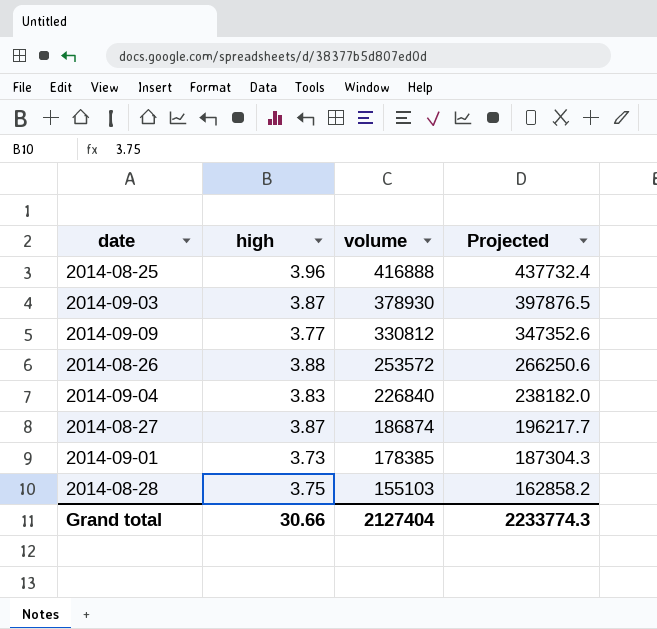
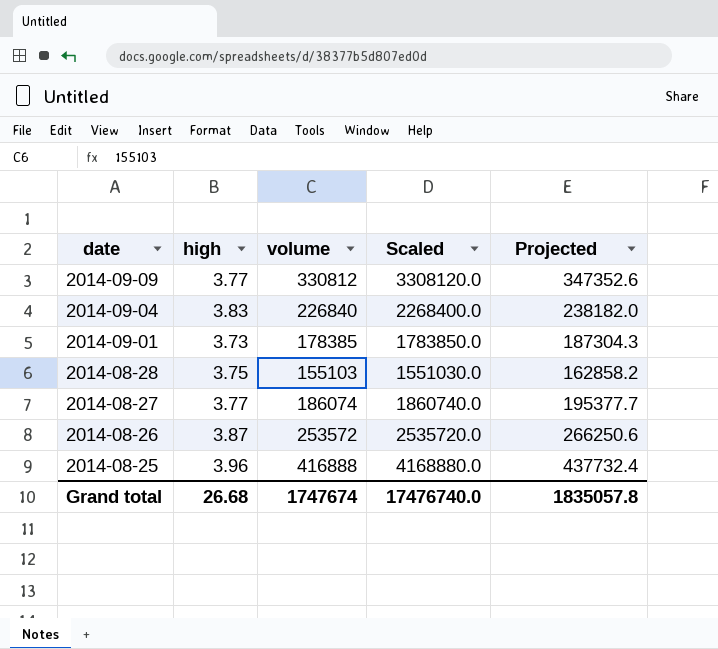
row order: volume descending -> date descending
column Scaled | formula: none -> [volume] * 10
row 2014-09-03: 3.87 | 378930 | 397876.5 -> none
2014-08-27 | high: 3.87 -> 3.77
2014-08-27 | volume: 186874 -> 186074
2014-08-27 | Projected: 196217.7 -> 195377.7
2014-08-26 | high: 3.88 -> 3.87
Grand total | high: 30.66 -> 26.68
Grand total | volume: 2127404 -> 1747674
Grand total | Projected: 2233774.3 -> 1835057.8

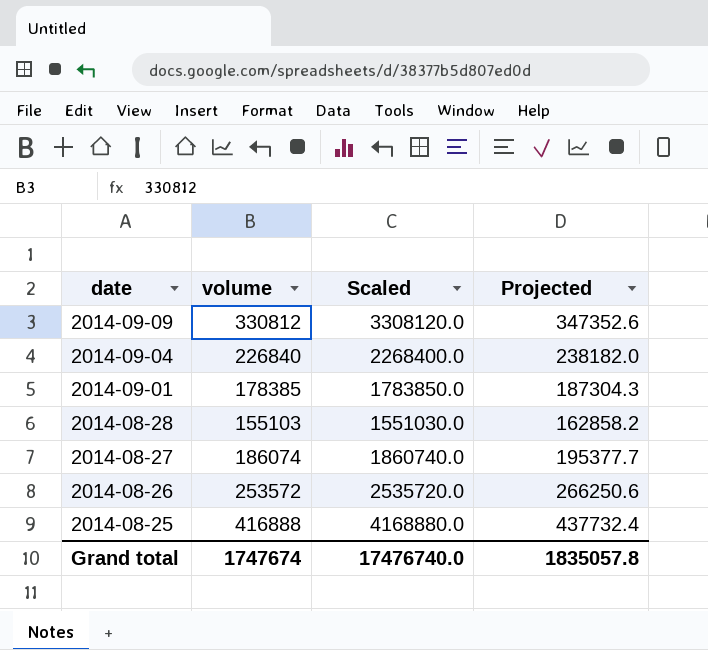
column high | position: 2 -> none

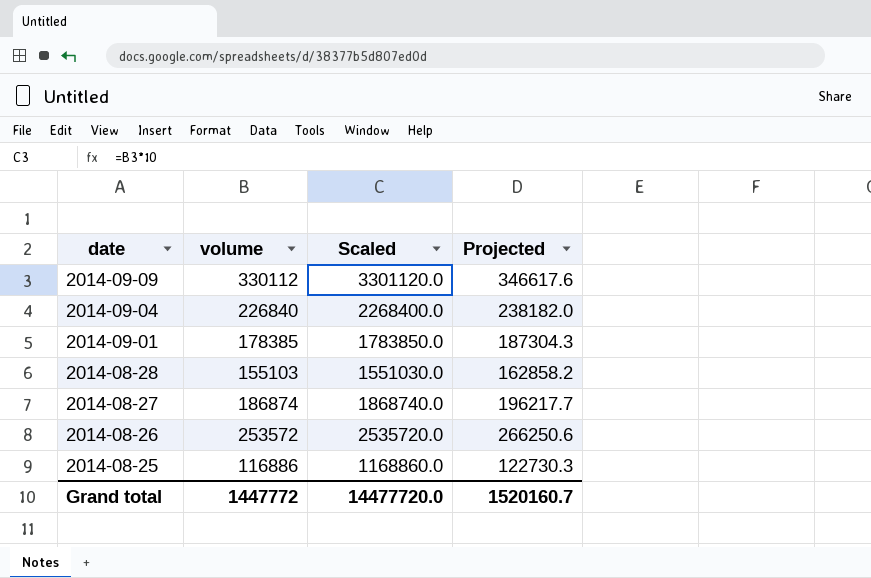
2014-09-09 | volume: 330812 -> 330112
2014-09-09 | Scaled: 3308120.0 -> 3301120.0
2014-09-09 | Projected: 347352.6 -> 346617.6
2014-08-27 | volume: 186074 -> 186874
2014-08-27 | Scaled: 1860740.0 -> 1868740.0
2014-08-27 | Projected: 195377.7 -> 196217.7
2014-08-25 | volume: 416888 -> 116886
2014-08-25 | Scaled: 4168880.0 -> 1168860.0
2014-08-25 | Projected: 437732.4 -> 122730.3
Grand total | volume: 1747674 -> 1447772
Grand total | Scaled: 17476740.0 -> 14477720.0
Grand total | Projected: 1835057.8 -> 1520160.7

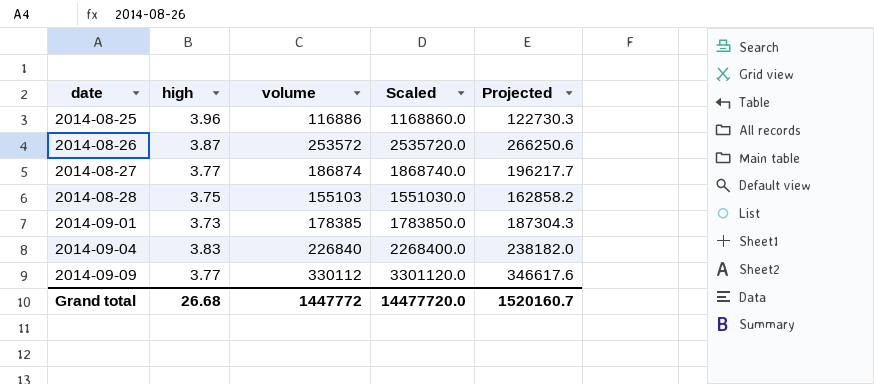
row order: date descending -> date ascending
column high | position: none -> 2

